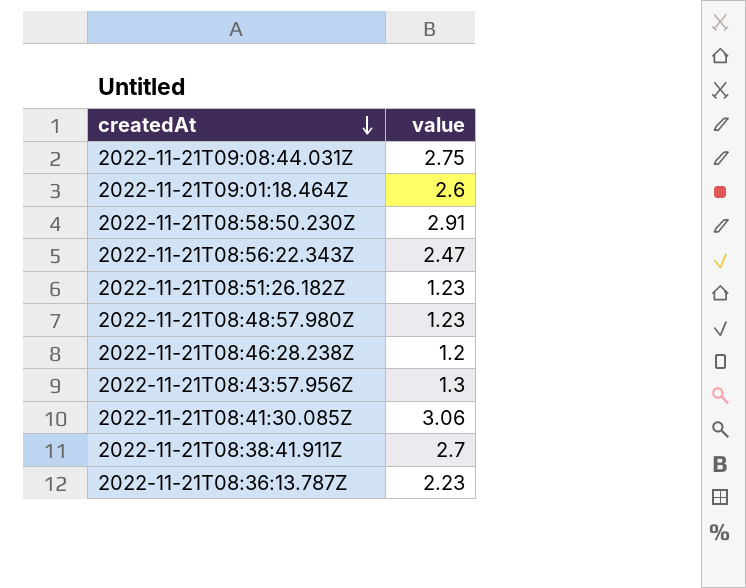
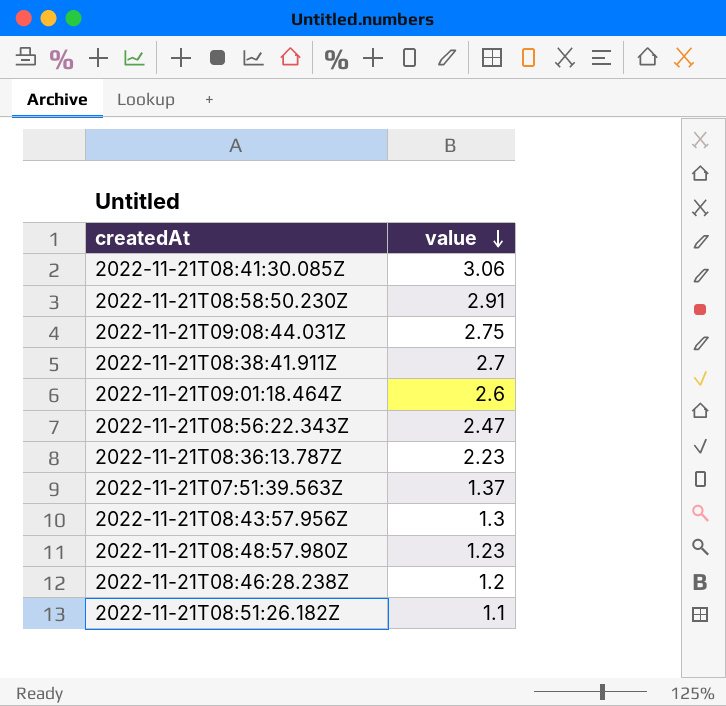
row order: createdAt descending -> value descending
row 2022-11-21T07:51:39.563Z: none -> 1.37
2022-11-21T08:51:26.182Z | value: 1.23 -> 1.1

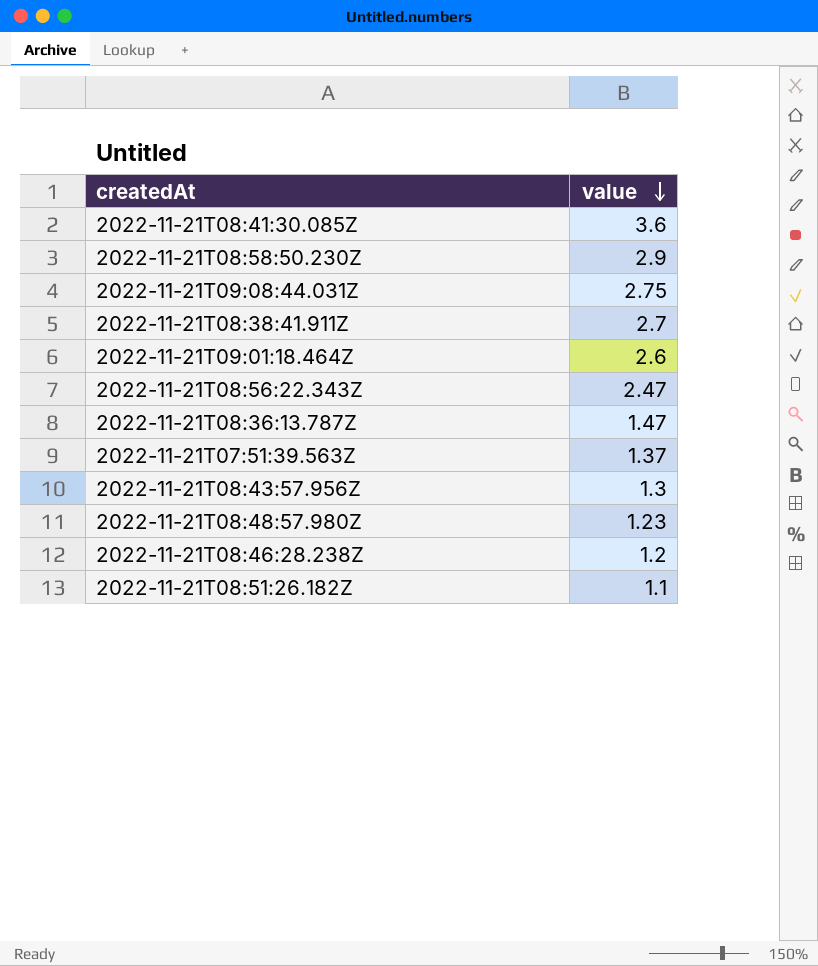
2022-11-21T08:41:30.085Z | value: 3.06 -> 3.6
2022-11-21T08:58:50.230Z | value: 2.91 -> 2.9
2022-11-21T08:36:13.787Z | value: 2.23 -> 1.47

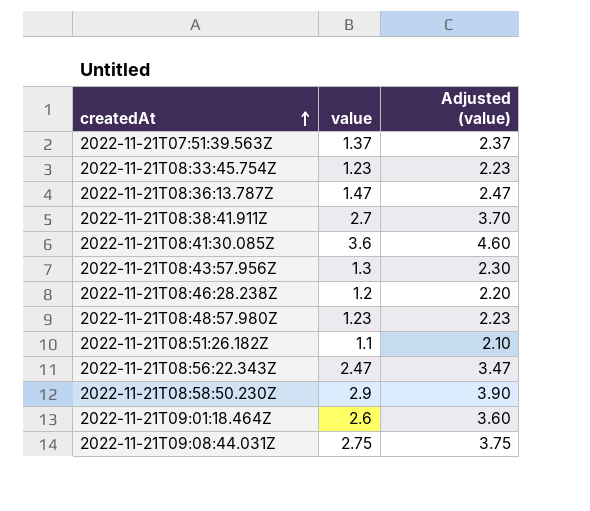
row order: value descending -> createdAt ascending
column Adjusted (value) | formula: none -> [value] + 1
row 2022-11-21T08:33:45.754Z: none -> 1.23 | 2.23

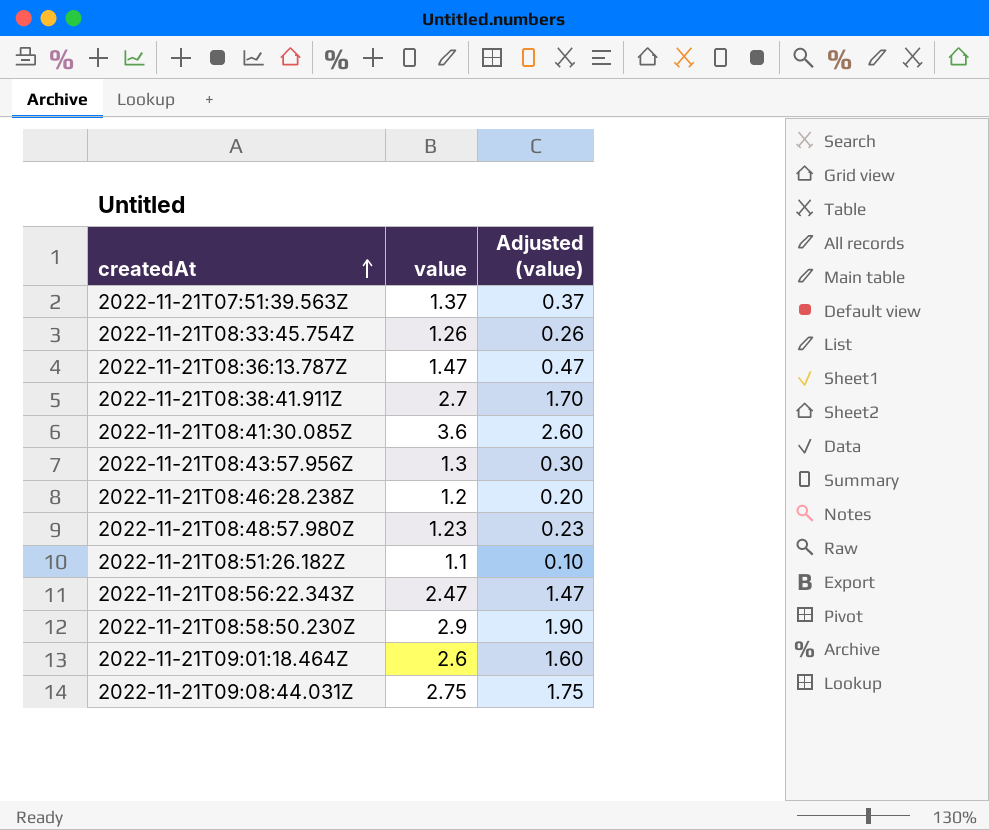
column Adjusted (value) | formula: [value] + 1 -> [value] - 1
2022-11-21T08:33:45.754Z | value: 1.23 -> 1.26

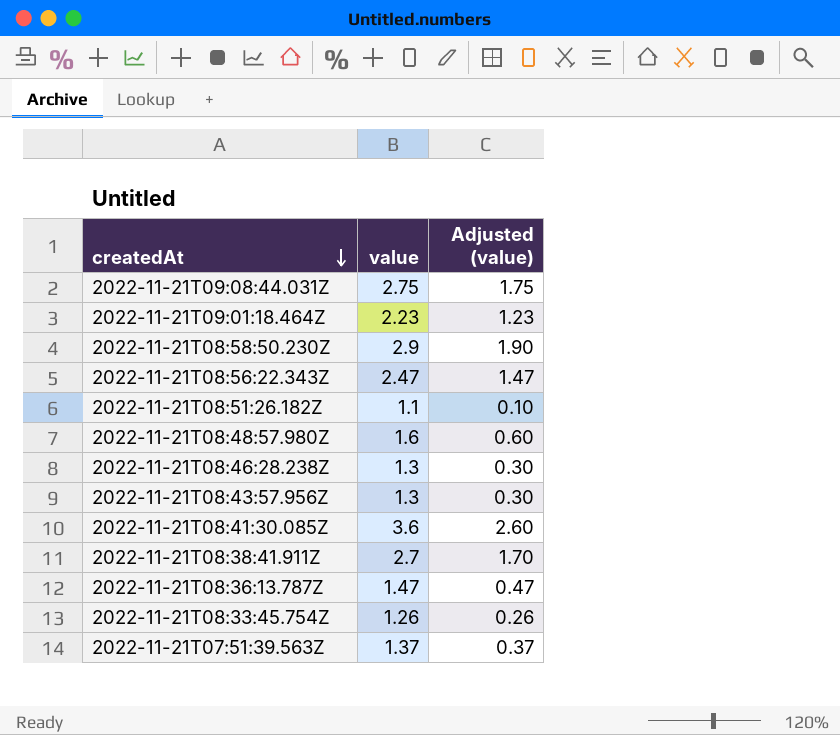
row order: createdAt ascending -> createdAt descending
2022-11-21T09:01:18.464Z | value: 2.6 -> 2.23
2022-11-21T09:01:18.464Z | Adjusted (value): 1.60 -> 1.23
2022-11-21T08:48:57.980Z | value: 1.23 -> 1.6
2022-11-21T08:48:57.980Z | Adjusted (value): 0.23 -> 0.60
2022-11-21T08:46:28.238Z | value: 1.2 -> 1.3
2022-11-21T08:46:28.238Z | Adjusted (value): 0.20 -> 0.30

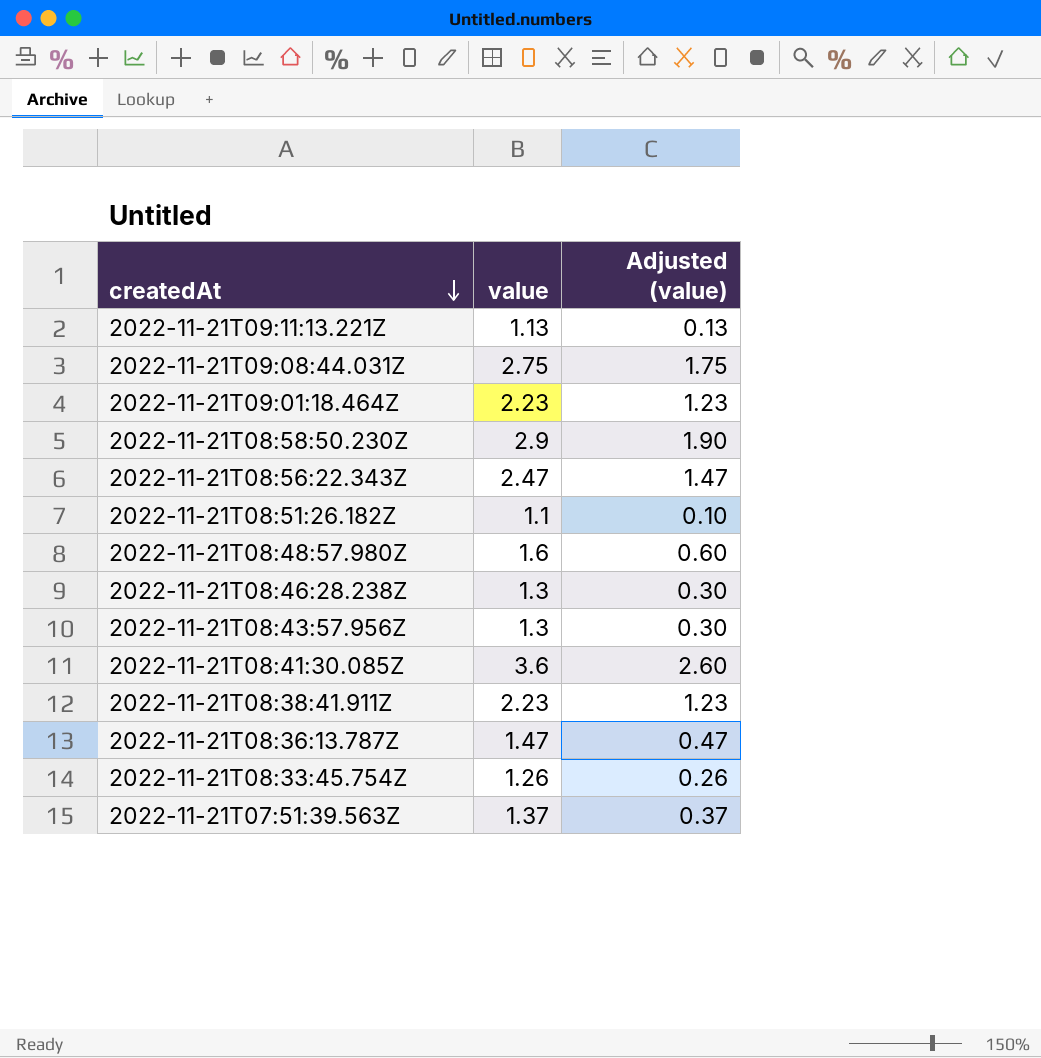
row 2022-11-21T09:11:13.221Z: none -> 1.13 | 0.13
2022-11-21T08:38:41.911Z | value: 2.7 -> 2.23
2022-11-21T08:38:41.911Z | Adjusted (value): 1.70 -> 1.23

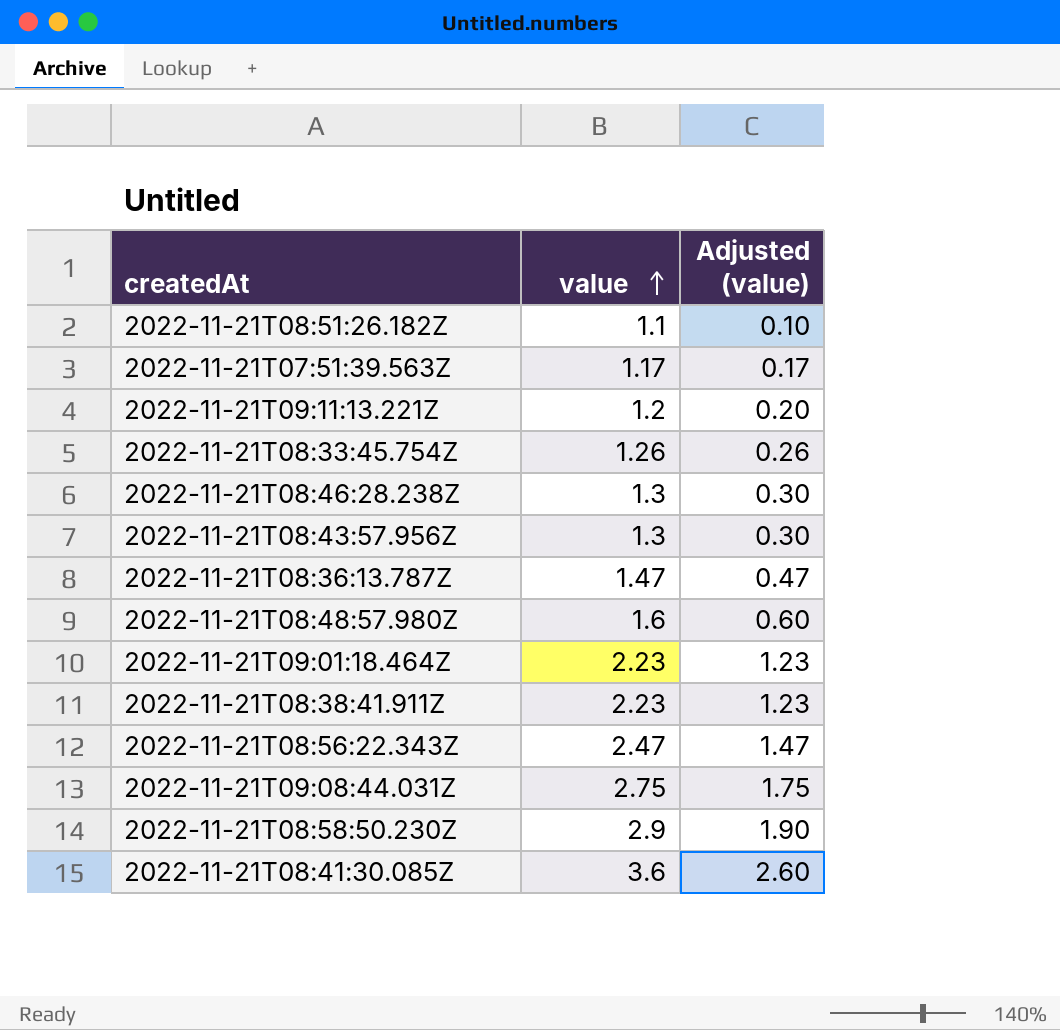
row order: createdAt descending -> value ascending
2022-11-21T07:51:39.563Z | value: 1.37 -> 1.17
2022-11-21T07:51:39.563Z | Adjusted (value): 0.37 -> 0.17
2022-11-21T09:11:13.221Z | value: 1.13 -> 1.2
2022-11-21T09:11:13.221Z | Adjusted (value): 0.13 -> 0.20

